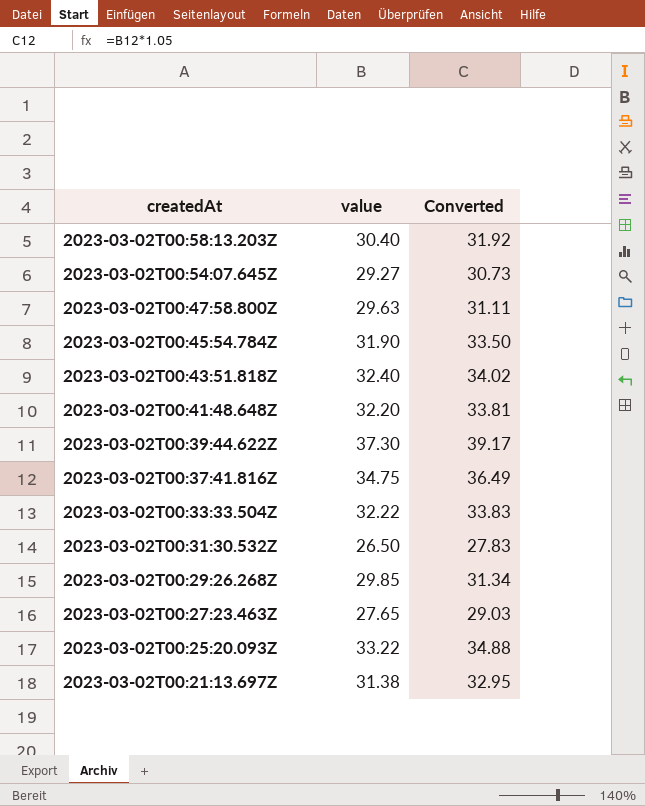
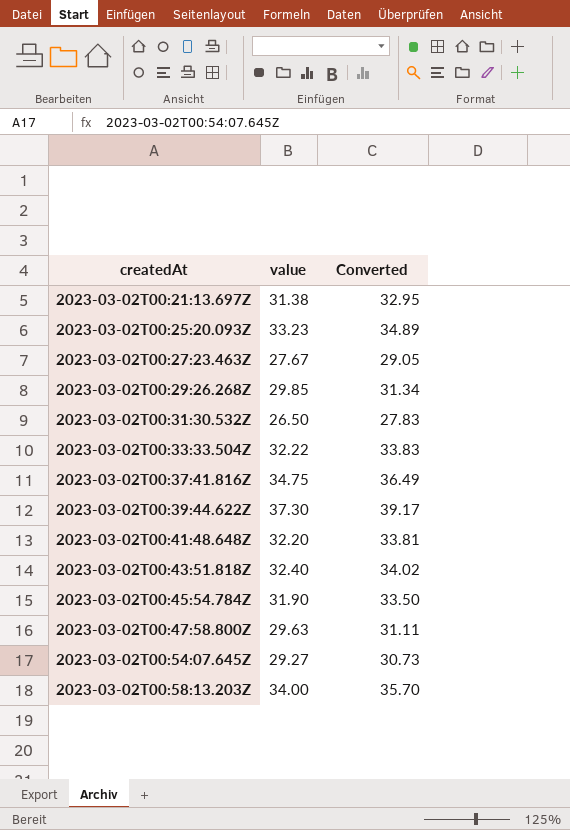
row order: createdAt descending -> createdAt ascending
2023-03-02T00:25:20.093Z | value: 33.22 -> 33.23
2023-03-02T00:25:20.093Z | Converted: 34.88 -> 34.89
2023-03-02T00:27:23.463Z | value: 27.65 -> 27.67
2023-03-02T00:27:23.463Z | Converted: 29.03 -> 29.05
2023-03-02T00:58:13.203Z | value: 30.40 -> 34.00
2023-03-02T00:58:13.203Z | Converted: 31.92 -> 35.70

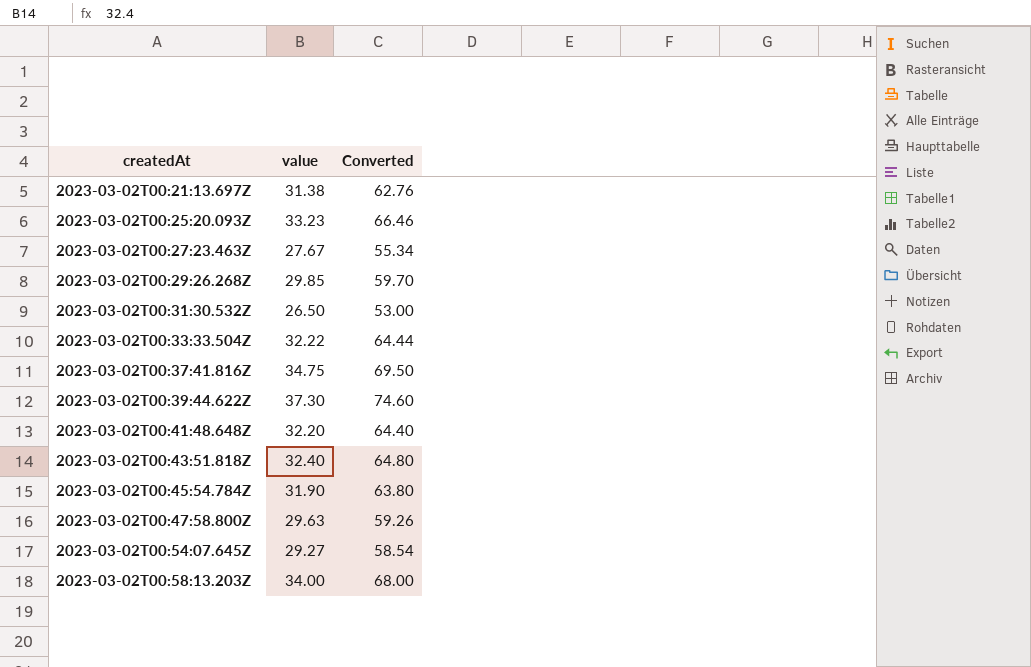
column Converted | formula: [value] * 1.05 -> [value] * 2

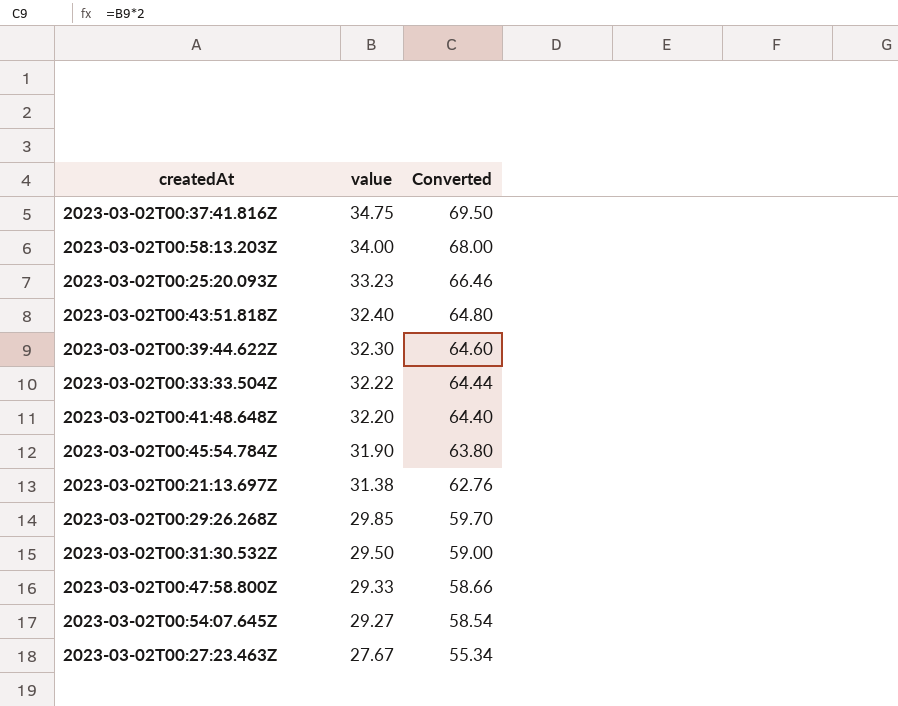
row order: createdAt ascending -> value descending
2023-03-02T00:39:44.622Z | value: 37.30 -> 32.30
2023-03-02T00:39:44.622Z | Converted: 74.60 -> 64.60
2023-03-02T00:31:30.532Z | value: 26.50 -> 29.50
2023-03-02T00:31:30.532Z | Converted: 53.00 -> 59.00
2023-03-02T00:47:58.800Z | value: 29.63 -> 29.33
2023-03-02T00:47:58.800Z | Converted: 59.26 -> 58.66

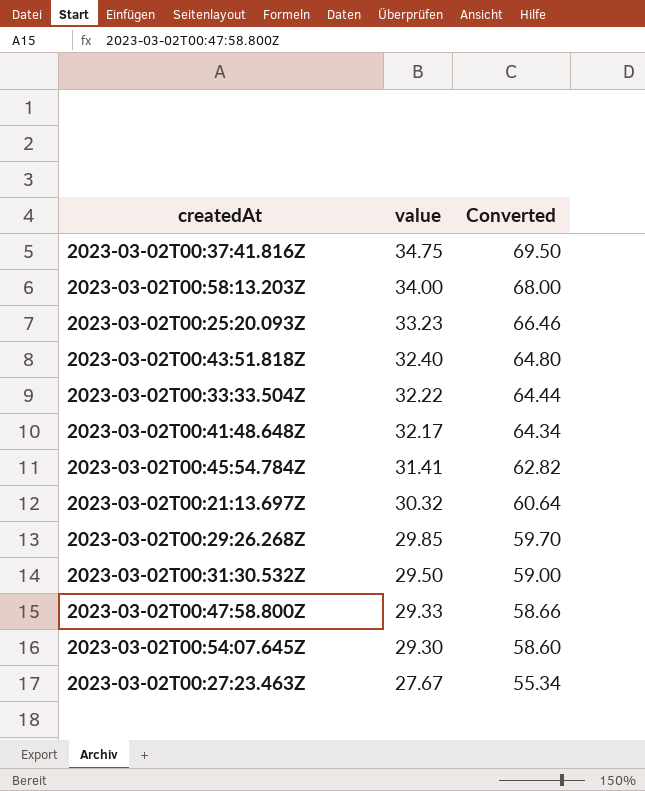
row 2023-03-02T00:39:44.622Z: 32.30 | 64.60 -> none
2023-03-02T00:41:48.648Z | value: 32.20 -> 32.17
2023-03-02T00:41:48.648Z | Converted: 64.40 -> 64.34
2023-03-02T00:45:54.784Z | value: 31.90 -> 31.41
2023-03-02T00:45:54.784Z | Converted: 63.80 -> 62.82
2023-03-02T00:21:13.697Z | value: 31.38 -> 30.32
2023-03-02T00:21:13.697Z | Converted: 62.76 -> 60.64
2023-03-02T00:54:07.645Z | value: 29.27 -> 29.30
2023-03-02T00:54:07.645Z | Converted: 58.54 -> 58.60

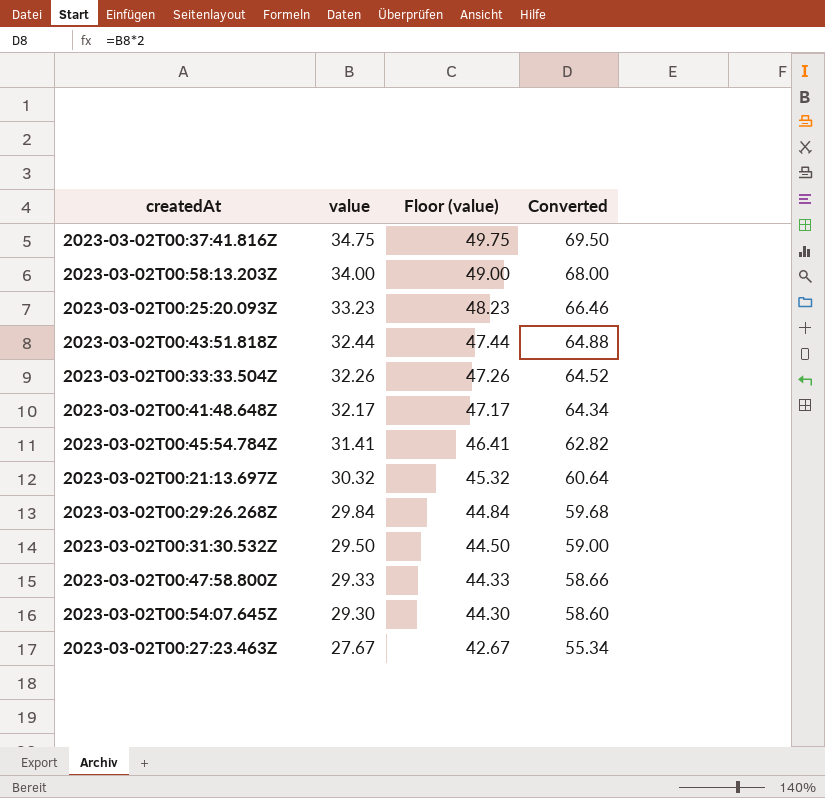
column Floor (value) | formula: none -> [value] + 15
2023-03-02T00:43:51.818Z | value: 32.40 -> 32.44
2023-03-02T00:43:51.818Z | Converted: 64.80 -> 64.88
2023-03-02T00:33:33.504Z | value: 32.22 -> 32.26
2023-03-02T00:33:33.504Z | Converted: 64.44 -> 64.52
2023-03-02T00:29:26.268Z | value: 29.85 -> 29.84
2023-03-02T00:29:26.268Z | Converted: 59.70 -> 59.68

